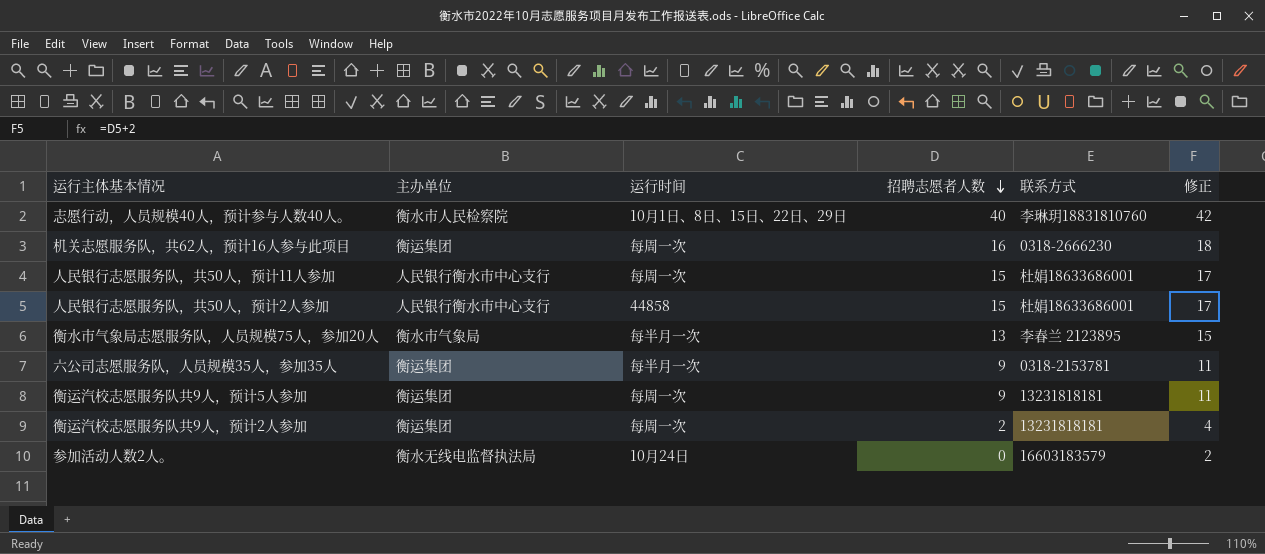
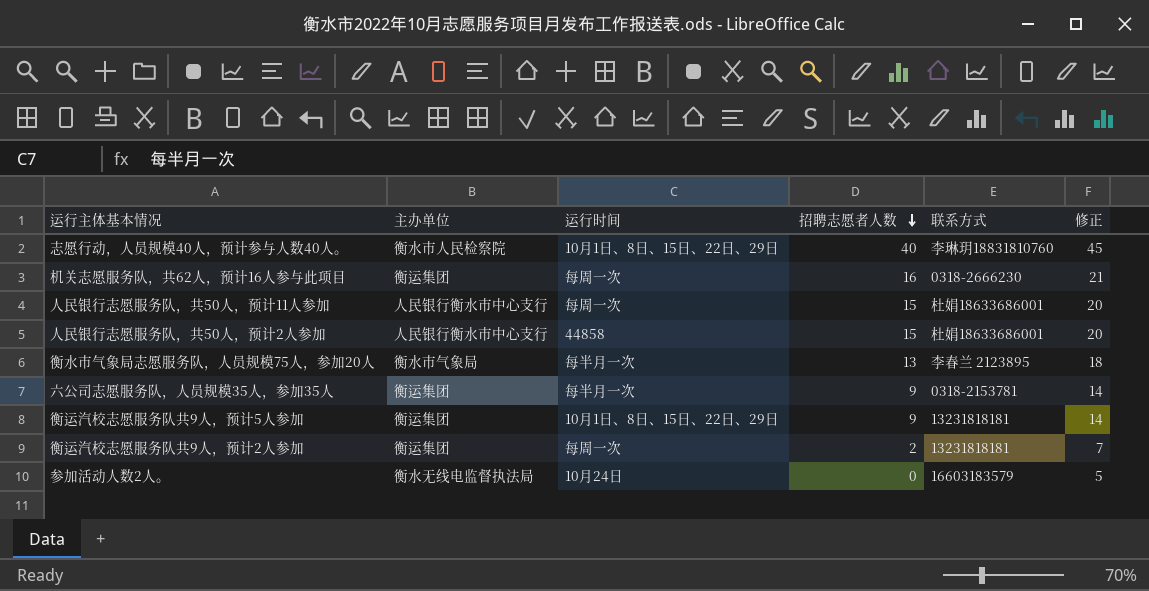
column 修正 | formula: [招聘志愿者人数] + 2 -> [招聘志愿者人数] + 5
衡运汽校志愿服务队共9人，预计5人参加 | 运行时间: 每周一次 -> 10月1日、8日、15日、22日、29日

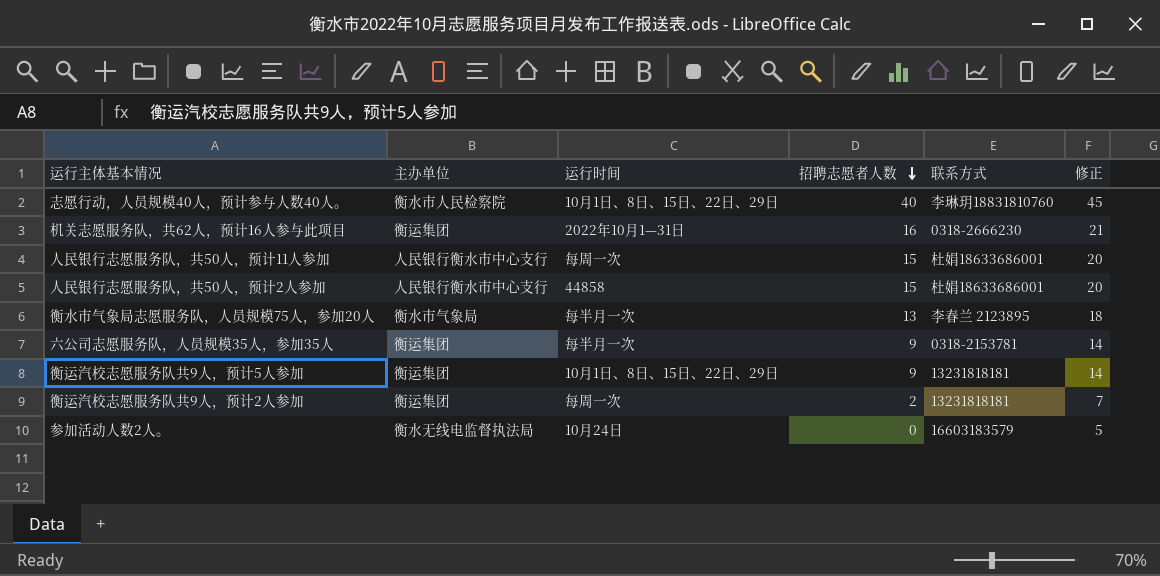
机关志愿服务队，共62人，预计16人参与此项目 | 运行时间: 每周一次 -> 2022年10月1—31日

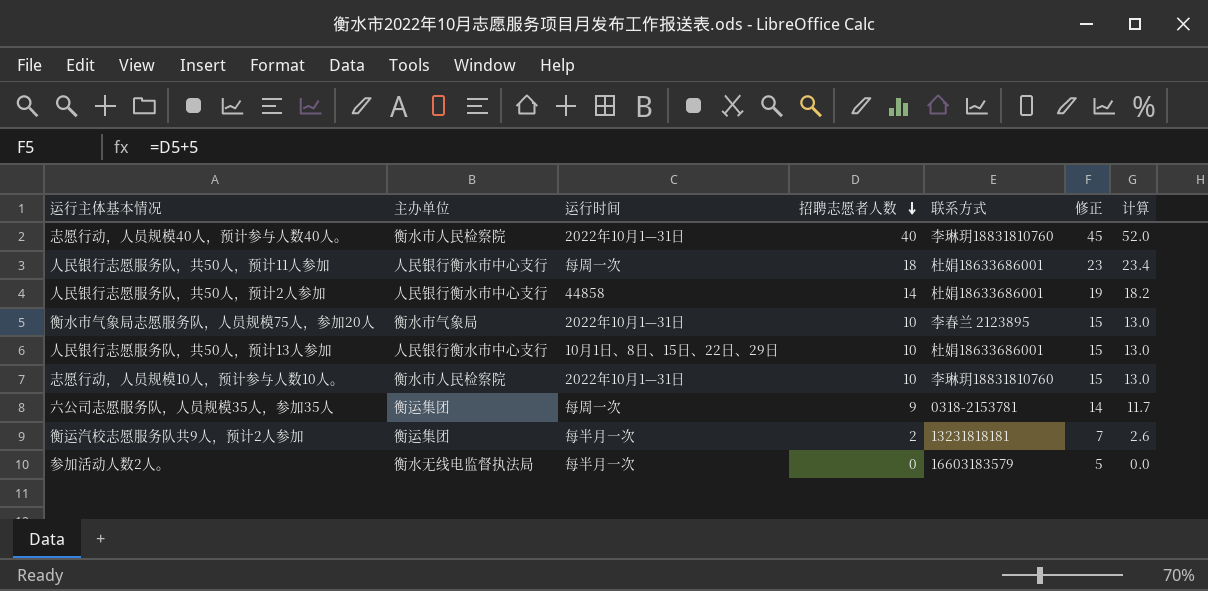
column 计算 | formula: none -> [招聘志愿者人数] * 1.3
row 机关志愿服务队，共62人，预计16人参与此项目: 衡运集团 | 2022年10月1—31日 | 16 | 0318-2666230 | 21 -> none
row 衡运汽校志愿服务队共9人，预计5人参加: 衡运集团 | 10月1日、8日、15日、22日、29日 | 9 | 13231818181 | 14 -> none
志愿行动，人员规模40人，预计参与人数40人。 | 运行时间: 10月1日、8日、15日、22日、29日 -> 2022年10月1—31日
人民银行志愿服务队，共50人，预计11人参加 | 招聘志愿者人数: 15 -> 18
人民银行志愿服务队，共50人，预计11人参加 | 修正: 20 -> 23
人民银行志愿服务队，共50人，预计2人参加 | 招聘志愿者人数: 15 -> 14
人民银行志愿服务队，共50人，预计2人参加 | 修正: 20 -> 19
衡水市气象局志愿服务队，人员规模75人，参加20人 | 运行时间: 每半月一次 -> 2022年10月1—31日
衡水市气象局志愿服务队，人员规模75人，参加20人 | 招聘志愿者人数: 13 -> 10
衡水市气象局志愿服务队，人员规模75人，参加20人 | 修正: 18 -> 15
row 人民银行志愿服务队，共50人，预计13人参加: none -> 人民银行衡水市中心支行 | 10月1日、8日、15日、22日、29日 | 10 | 杜娟18633686001 | 15 | 13.0
row 志愿行动，人员规模10人，预计参与人数10人。: none -> 衡水市人民检察院 | 2022年10月1—31日 | 10 | 李琳玥18831810760 | 15 | 13.0
六公司志愿服务队，人员规模35人，参加35人 | 运行时间: 每半月一次 -> 每周一次
衡运汽校志愿服务队共9人，预计2人参加 | 运行时间: 每周一次 -> 每半月一次
参加活动人数2人。 | 运行时间: 10月24日 -> 每半月一次

